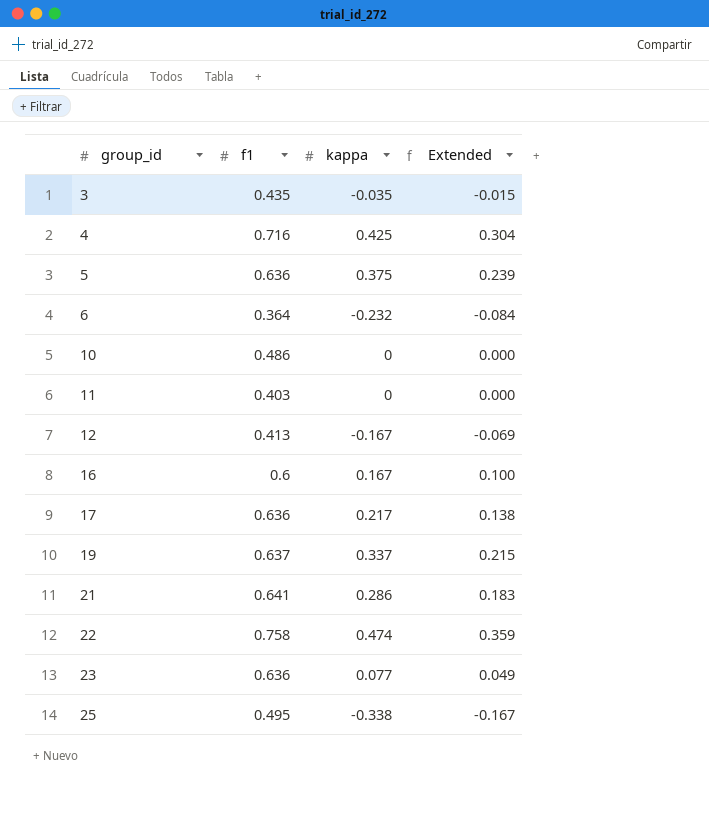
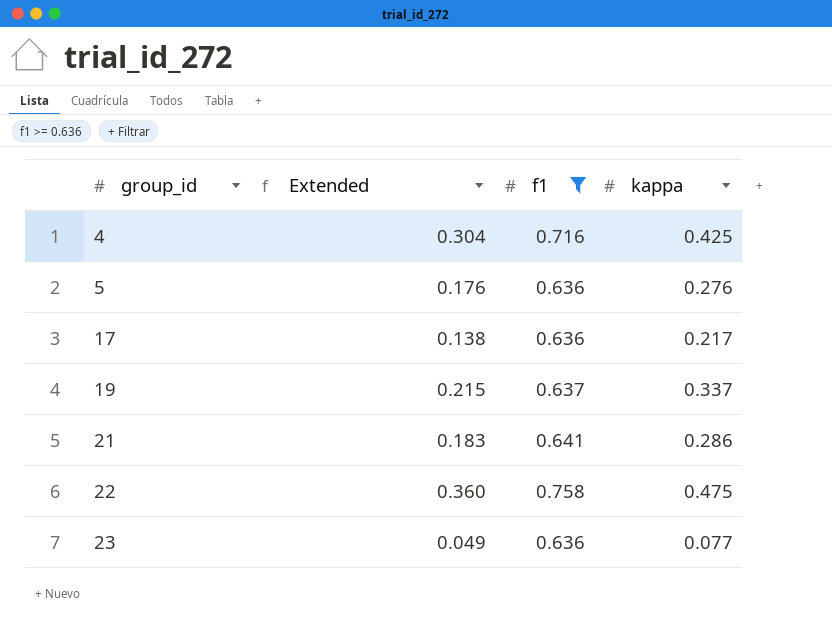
filter: none -> f1 >= 0.636
column Extended | position: 4 -> 2
5 | Extended: 0.239 -> 0.176
5 | kappa: 0.375 -> 0.276
22 | Extended: 0.359 -> 0.360
22 | kappa: 0.474 -> 0.475

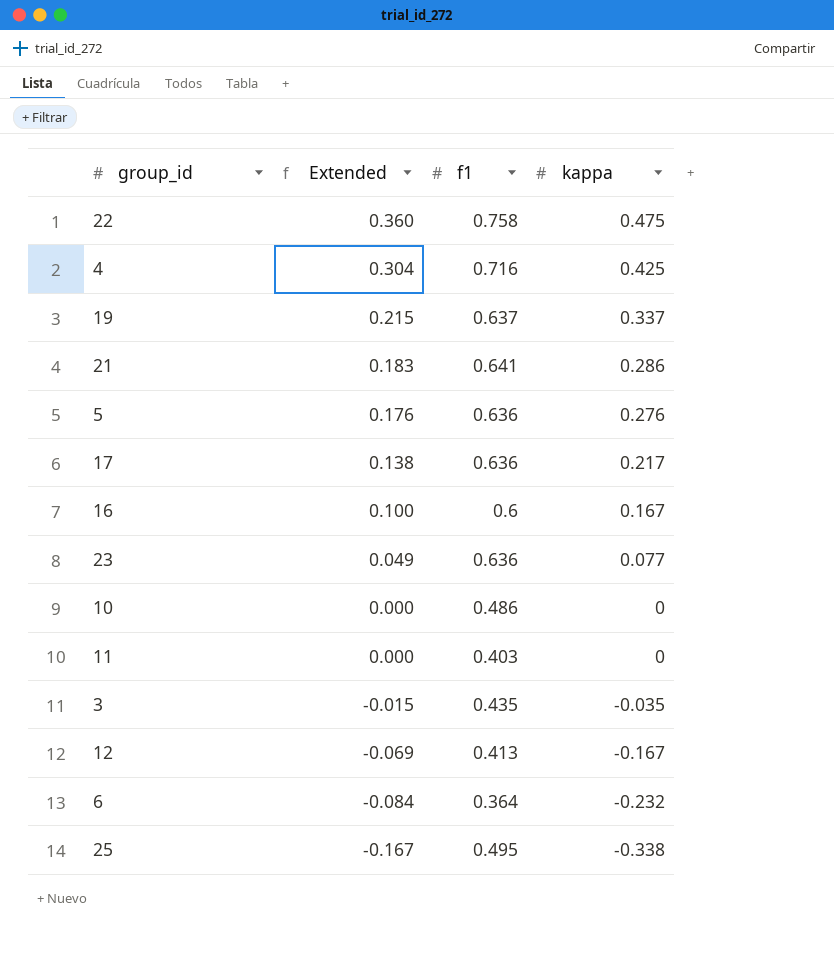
filter: f1 >= 0.636 -> none
row order: group_id ascending -> Extended descending

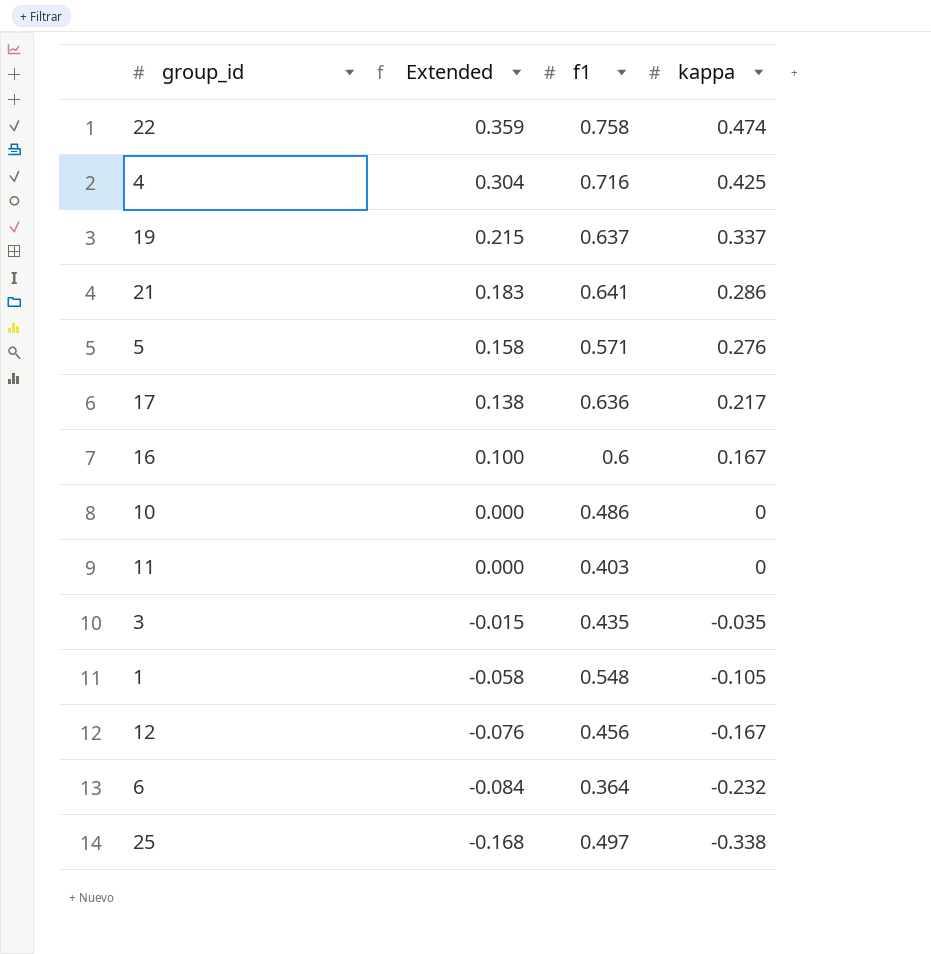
row 23: 0.049 | 0.636 | 0.077 -> none
22 | Extended: 0.360 -> 0.359
22 | kappa: 0.475 -> 0.474
5 | Extended: 0.176 -> 0.158
5 | f1: 0.636 -> 0.571
row 1: none -> -0.058 | 0.548 | -0.105
12 | Extended: -0.069 -> -0.076
12 | f1: 0.413 -> 0.456
25 | Extended: -0.167 -> -0.168
25 | f1: 0.495 -> 0.497

